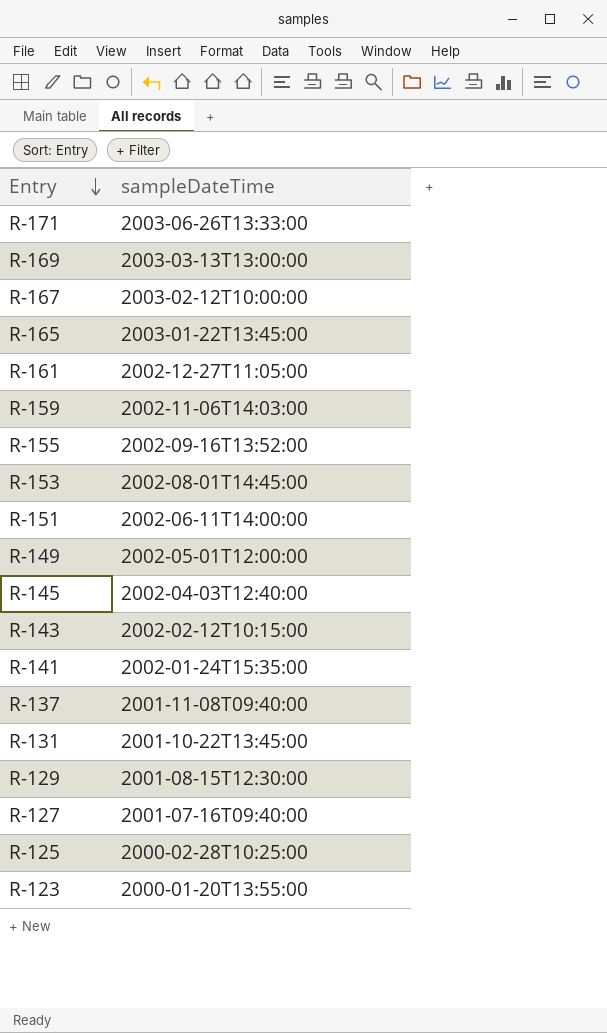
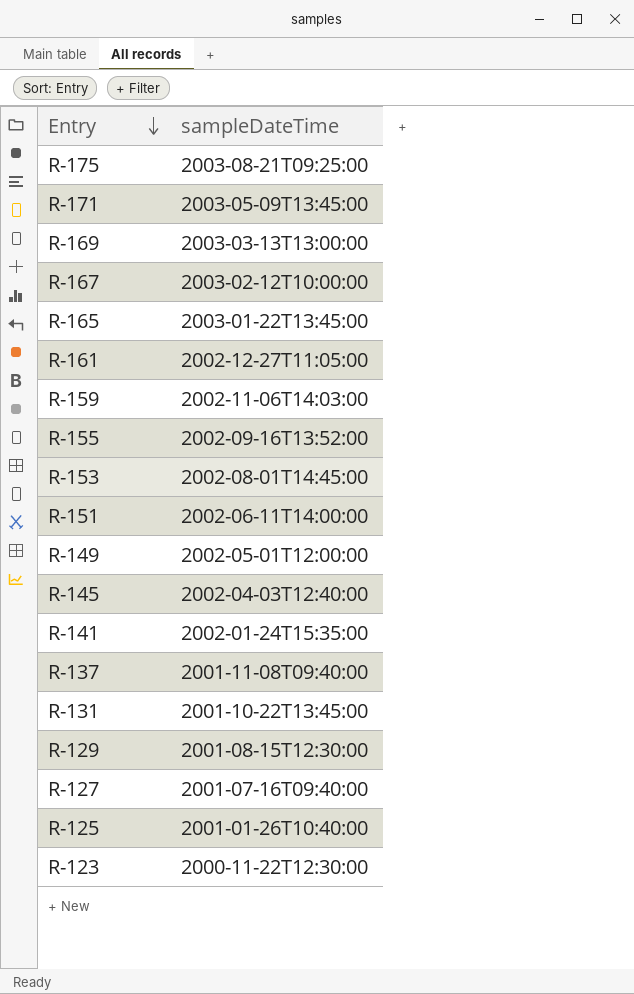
row R-143: 2002-02-12T10:15:00 -> none
row R-175: none -> 2003-08-21T09:25:00
R-171 | sampleDateTime: 2003-06-26T13:33:00 -> 2003-05-09T13:45:00
R-125 | sampleDateTime: 2000-02-28T10:25:00 -> 2001-01-26T10:40:00
R-123 | sampleDateTime: 2000-01-20T13:55:00 -> 2000-11-22T12:30:00

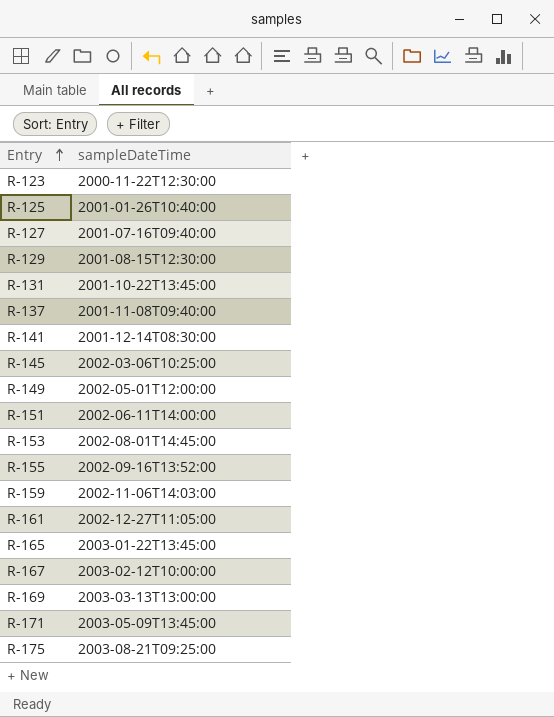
row order: Entry descending -> Entry ascending
R-141 | sampleDateTime: 2002-01-24T15:35:00 -> 2001-12-14T08:30:00
R-145 | sampleDateTime: 2002-04-03T12:40:00 -> 2002-03-06T10:25:00

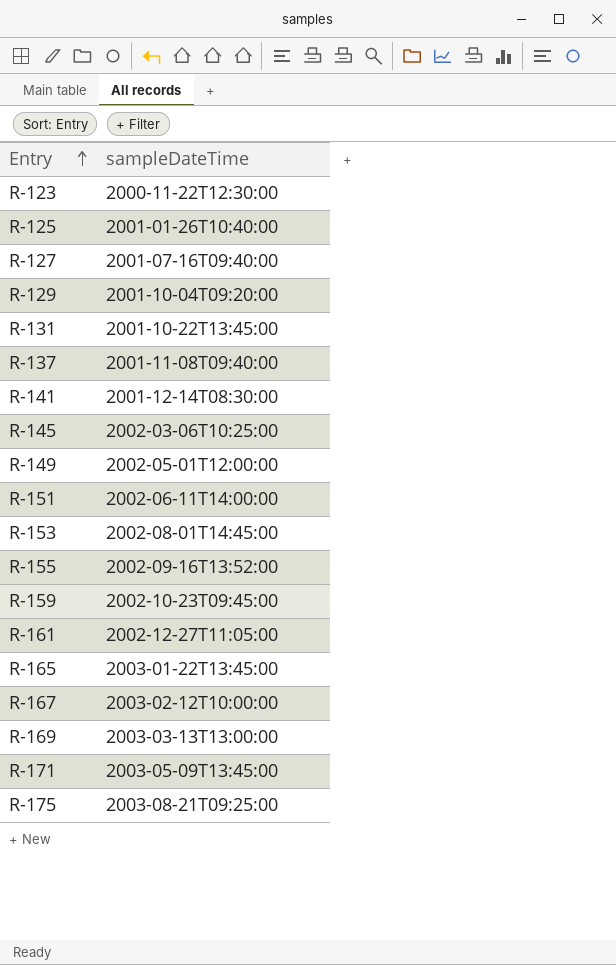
R-129 | sampleDateTime: 2001-08-15T12:30:00 -> 2001-10-04T09:20:00
R-159 | sampleDateTime: 2002-11-06T14:03:00 -> 2002-10-23T09:45:00

